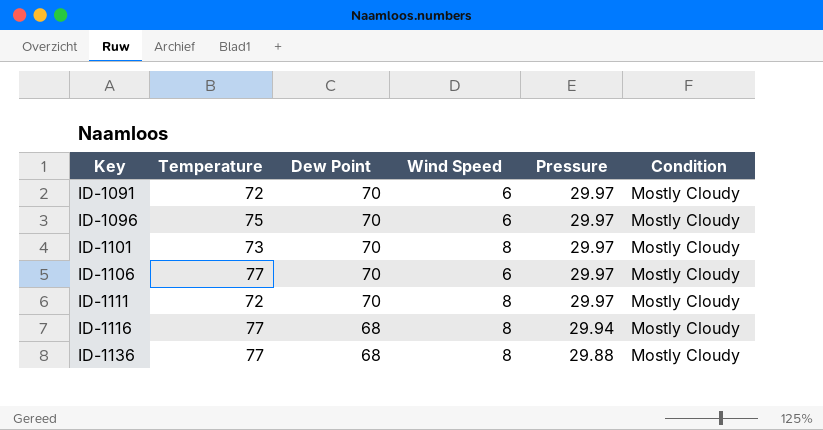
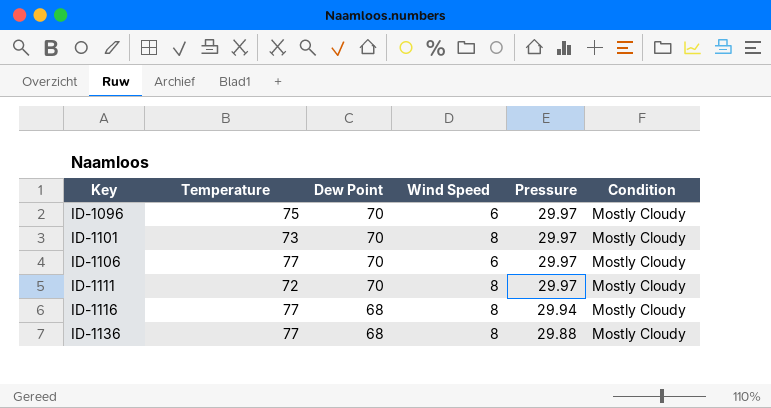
row ID-1091: 72 | 70 | 6 | 29.97 | Mostly Cloudy -> none

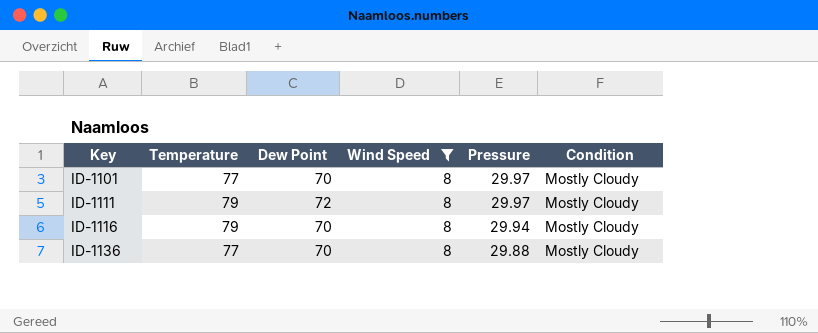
filter: none -> Wind Speed = 8
ID-1101 | Temperature: 73 -> 77
ID-1111 | Temperature: 72 -> 79
ID-1111 | Dew Point: 70 -> 72
ID-1116 | Temperature: 77 -> 79
ID-1116 | Dew Point: 68 -> 70
ID-1136 | Dew Point: 68 -> 70

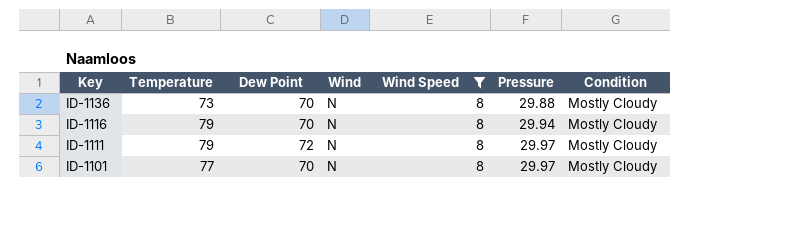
row order: Key ascending -> Key descending
column Wind | position: none -> 4
ID-1136 | Temperature: 77 -> 73

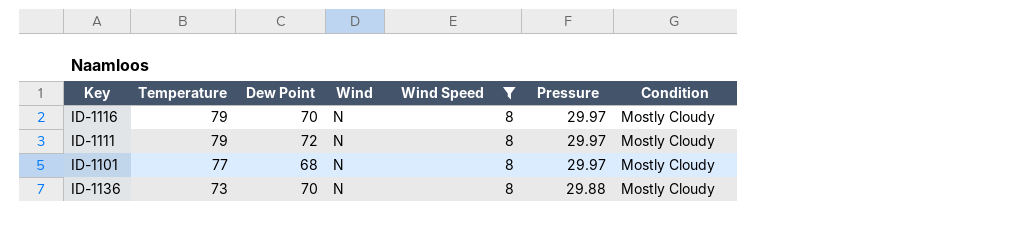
row order: Key descending -> Temperature descending
ID-1116 | Pressure: 29.94 -> 29.97
ID-1101 | Dew Point: 70 -> 68

